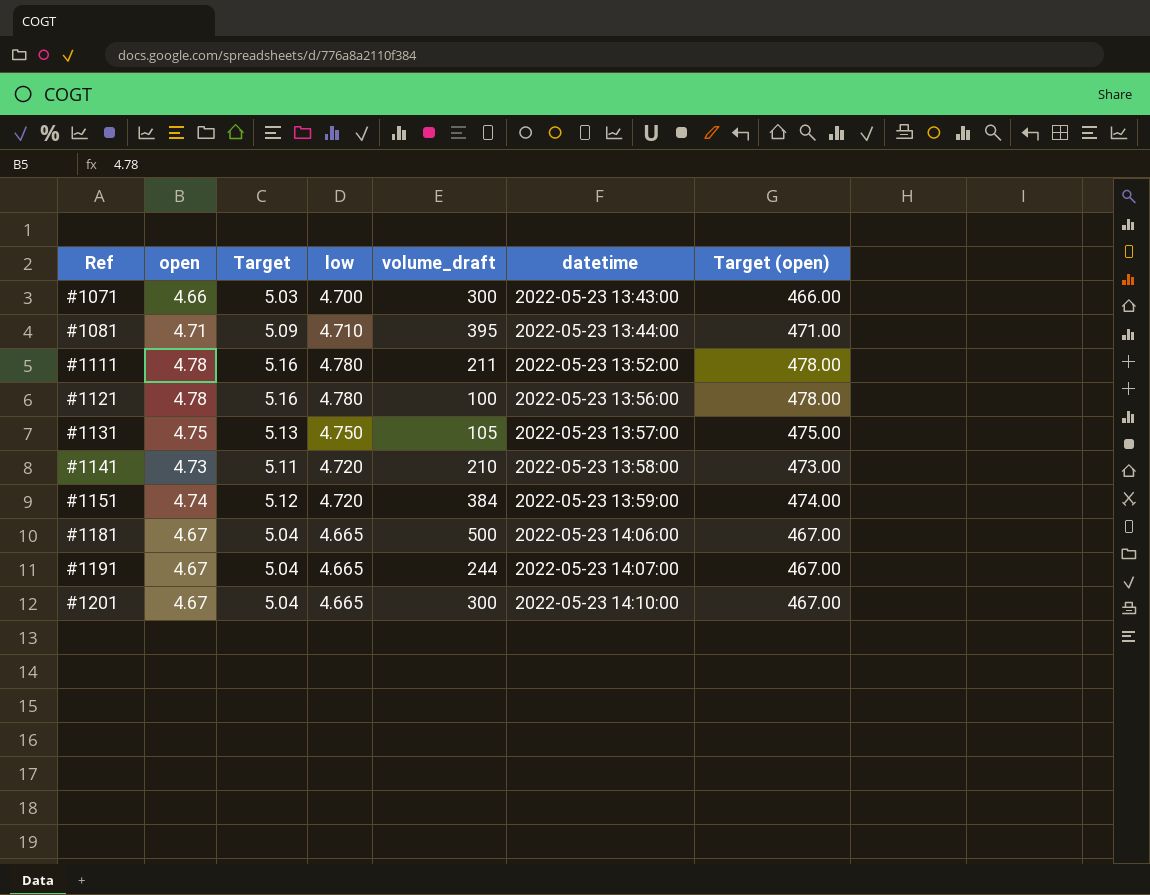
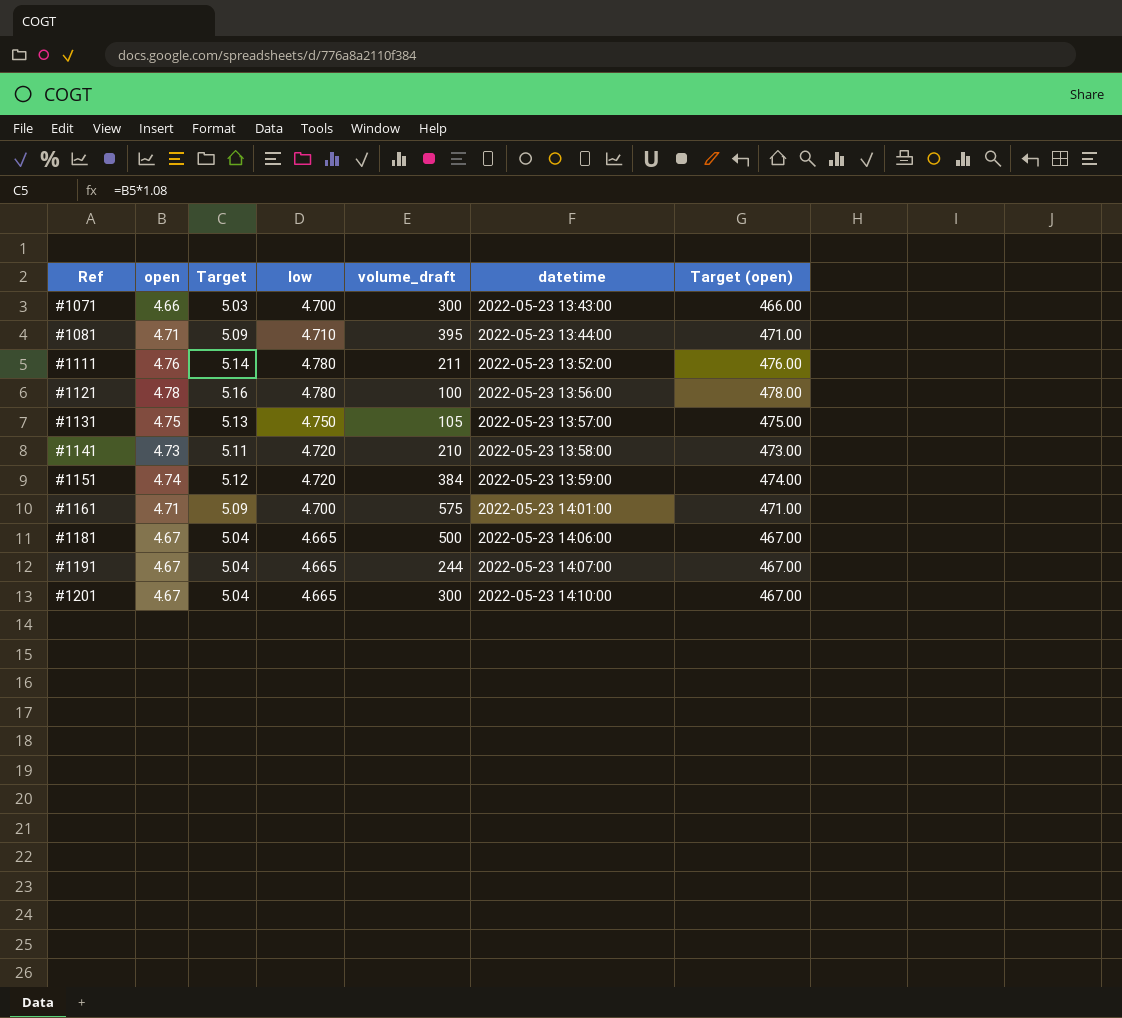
#1111 | open: 4.78 -> 4.76
#1111 | Target: 5.16 -> 5.14
#1111 | Target (open): 478.00 -> 476.00
row #1161: none -> 4.71 | 5.09 | 4.700 | 575 | 2022-05-23 14:01:00 | 471.00

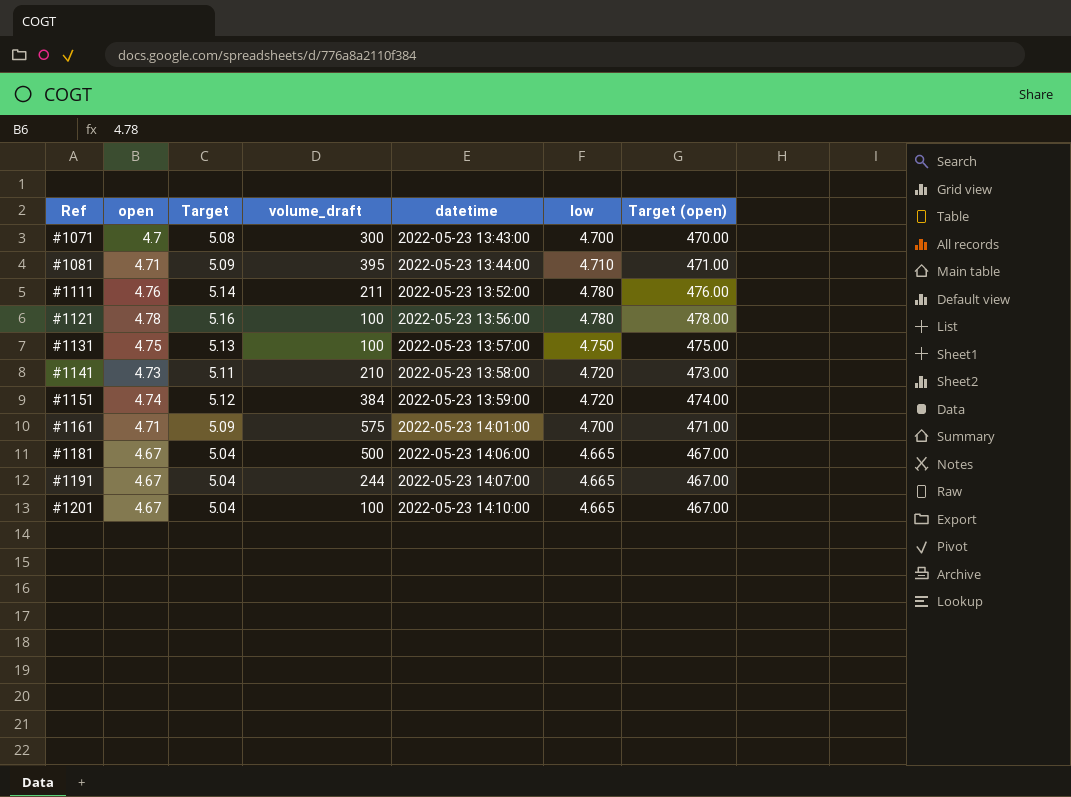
column low | position: 4 -> 6
#1071 | open: 4.66 -> 4.7
#1071 | Target: 5.03 -> 5.08
#1071 | Target (open): 466.00 -> 470.00
#1131 | volume_draft: 105 -> 100
#1201 | volume_draft: 300 -> 100

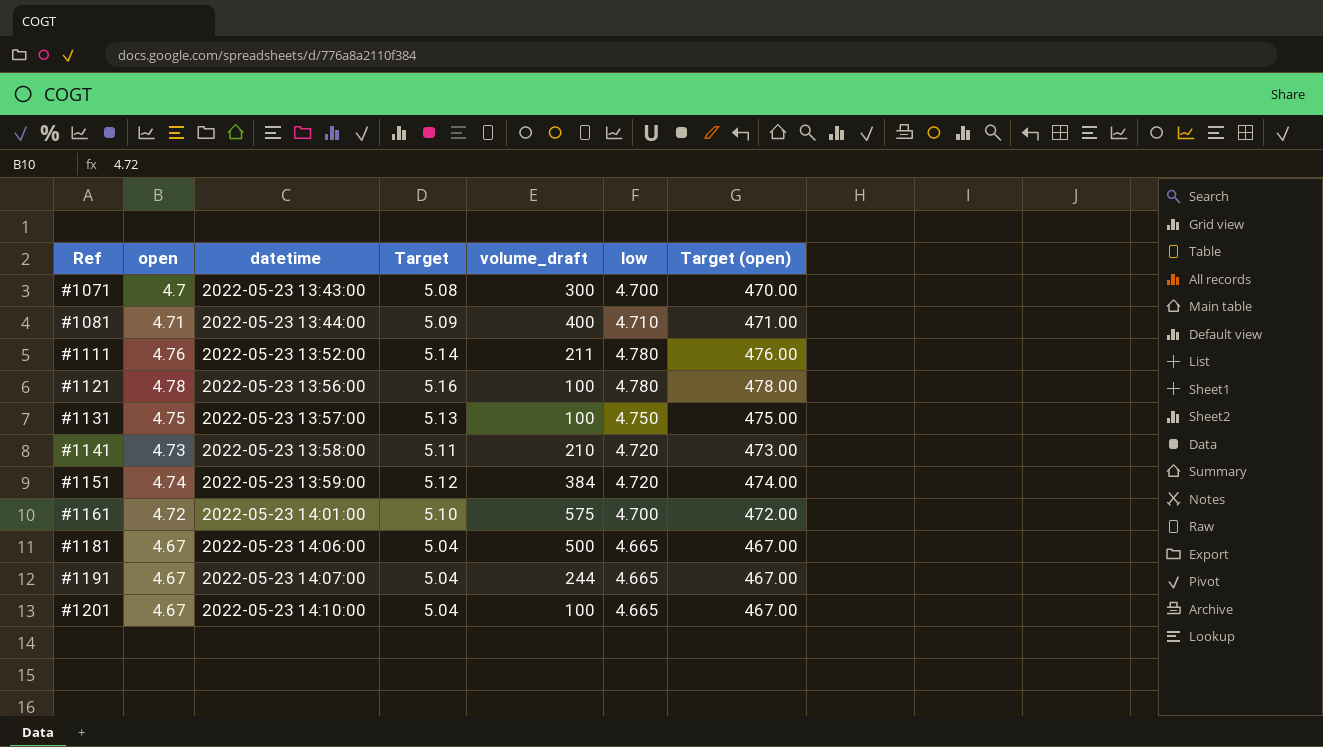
column datetime | position: 5 -> 3
#1081 | volume_draft: 395 -> 400
#1161 | open: 4.71 -> 4.72
#1161 | Target: 5.09 -> 5.10
#1161 | Target (open): 471.00 -> 472.00

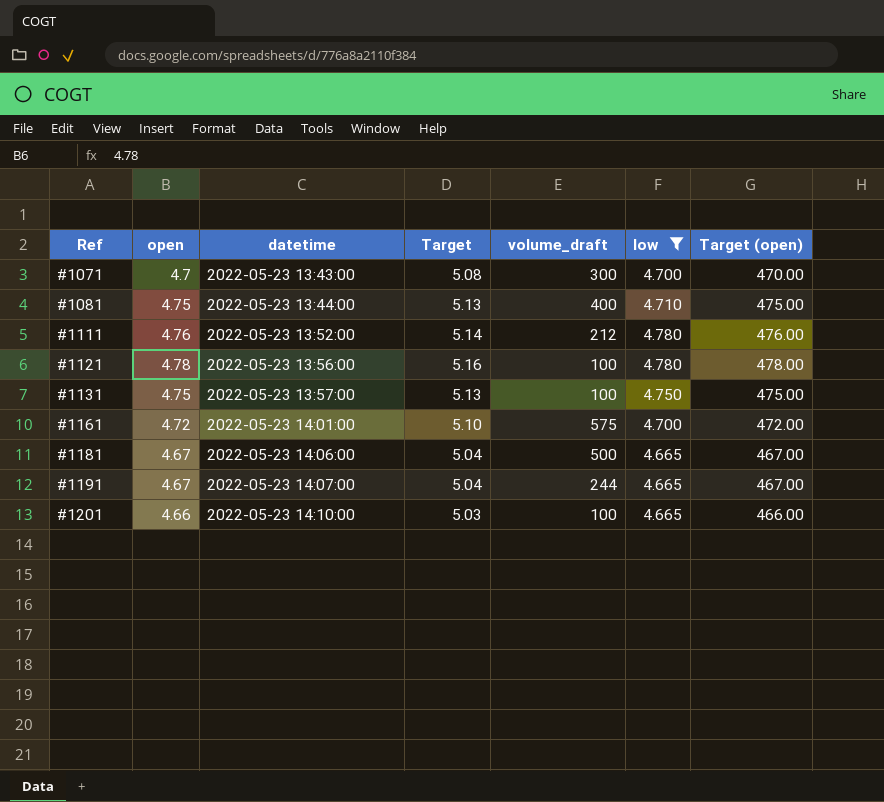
filter: none -> low != 4.720
#1081 | open: 4.71 -> 4.75
#1081 | Target: 5.09 -> 5.13
#1081 | Target (open): 471.00 -> 475.00
#1111 | volume_draft: 211 -> 212
#1201 | open: 4.67 -> 4.66
#1201 | Target: 5.04 -> 5.03
#1201 | Target (open): 467.00 -> 466.00

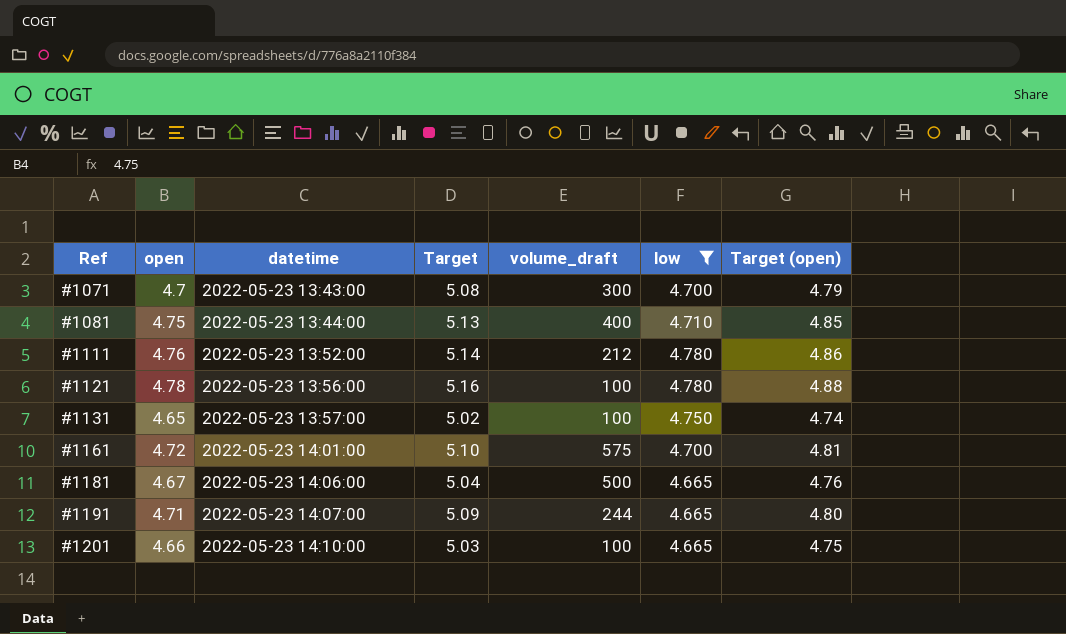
column Target (open) | formula: [open] * 100 -> [open] * 1.02
#1131 | open: 4.75 -> 4.65
#1131 | Target: 5.13 -> 5.02
#1191 | open: 4.67 -> 4.71
#1191 | Target: 5.04 -> 5.09

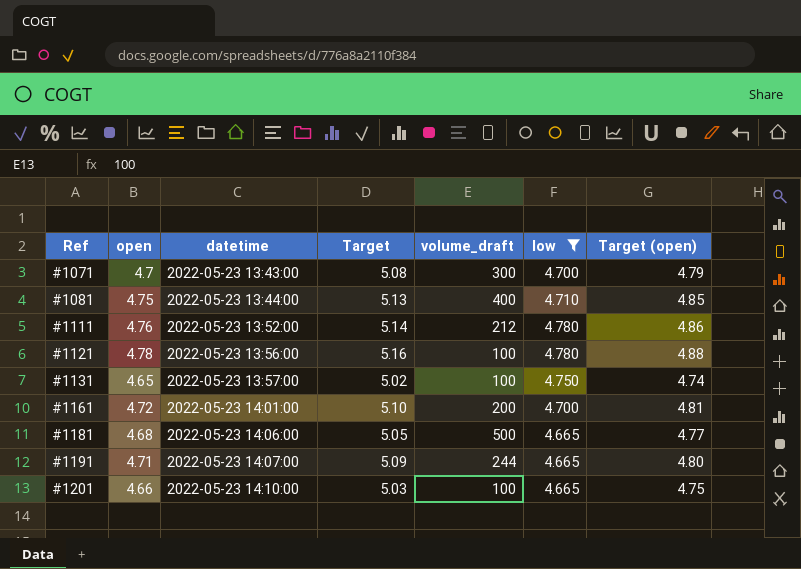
#1161 | volume_draft: 575 -> 200
#1181 | open: 4.67 -> 4.68
#1181 | Target: 5.04 -> 5.05
#1181 | Target (open): 4.76 -> 4.77

